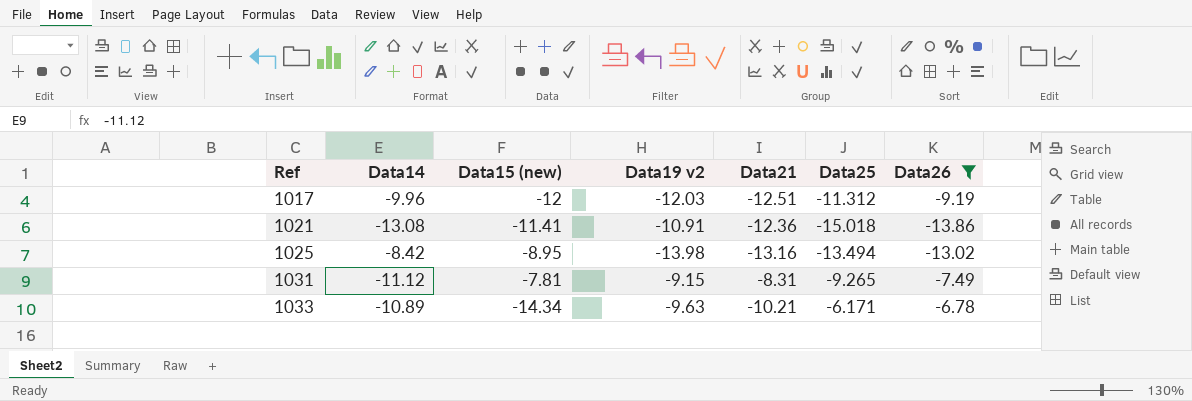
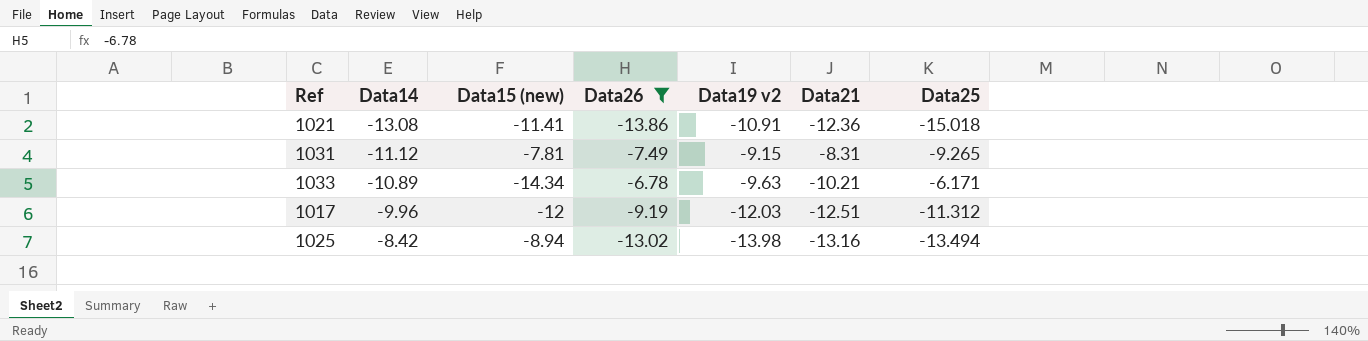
row order: Ref ascending -> Data14 ascending
column Data26 | position: 7 -> 4
1025 | Data15 (new): -8.95 -> -8.94

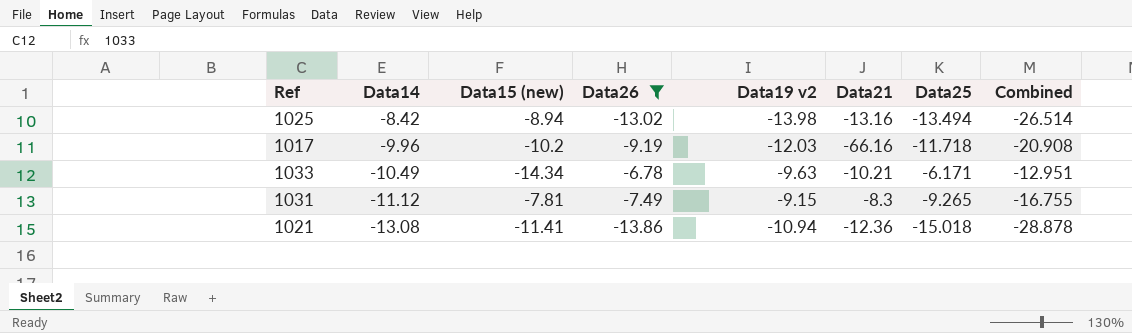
row order: Data14 ascending -> Data14 descending
column Combined | formula: none -> [Data26] + [Data25]
1017 | Data15 (new): -12 -> -10.2
1017 | Data21: -12.51 -> -66.16
1017 | Data25: -11.312 -> -11.718
1033 | Data14: -10.89 -> -10.49
1031 | Data21: -8.31 -> -8.3
1021 | Data19 v2: -10.91 -> -10.94

